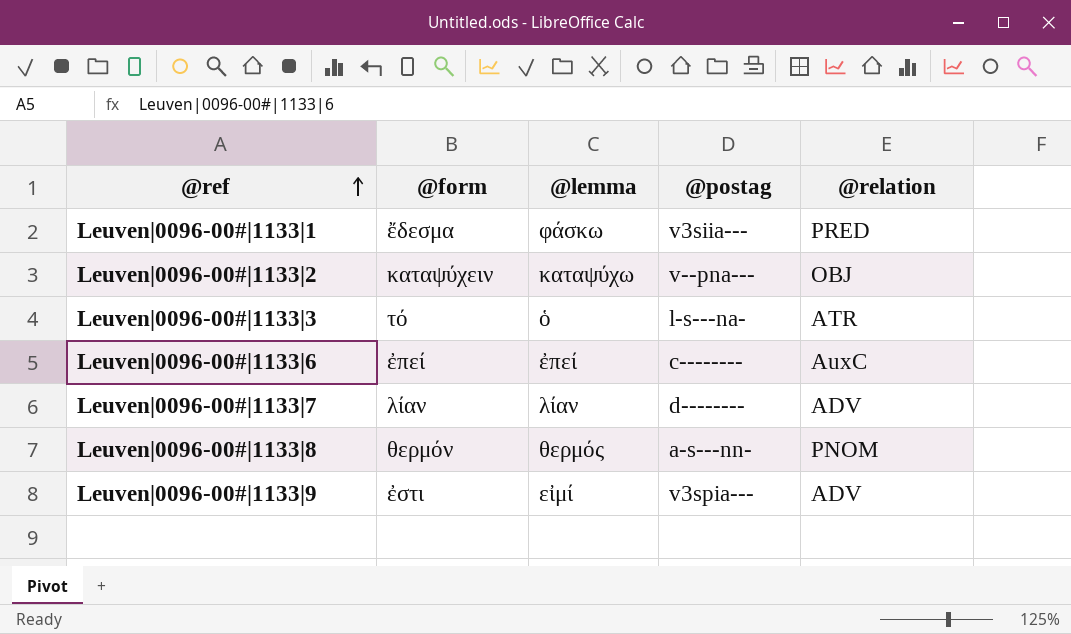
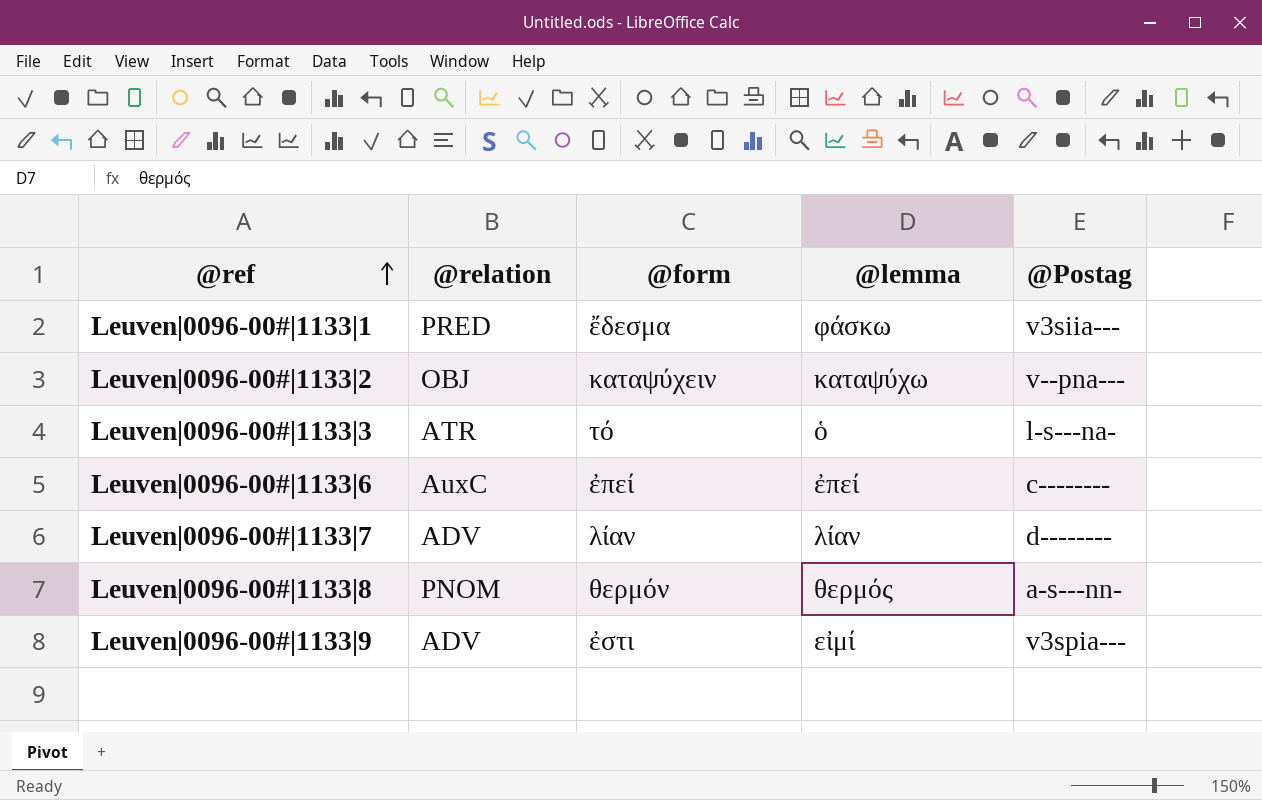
column @relation | position: 5 -> 2
column name: @postag -> @Postag

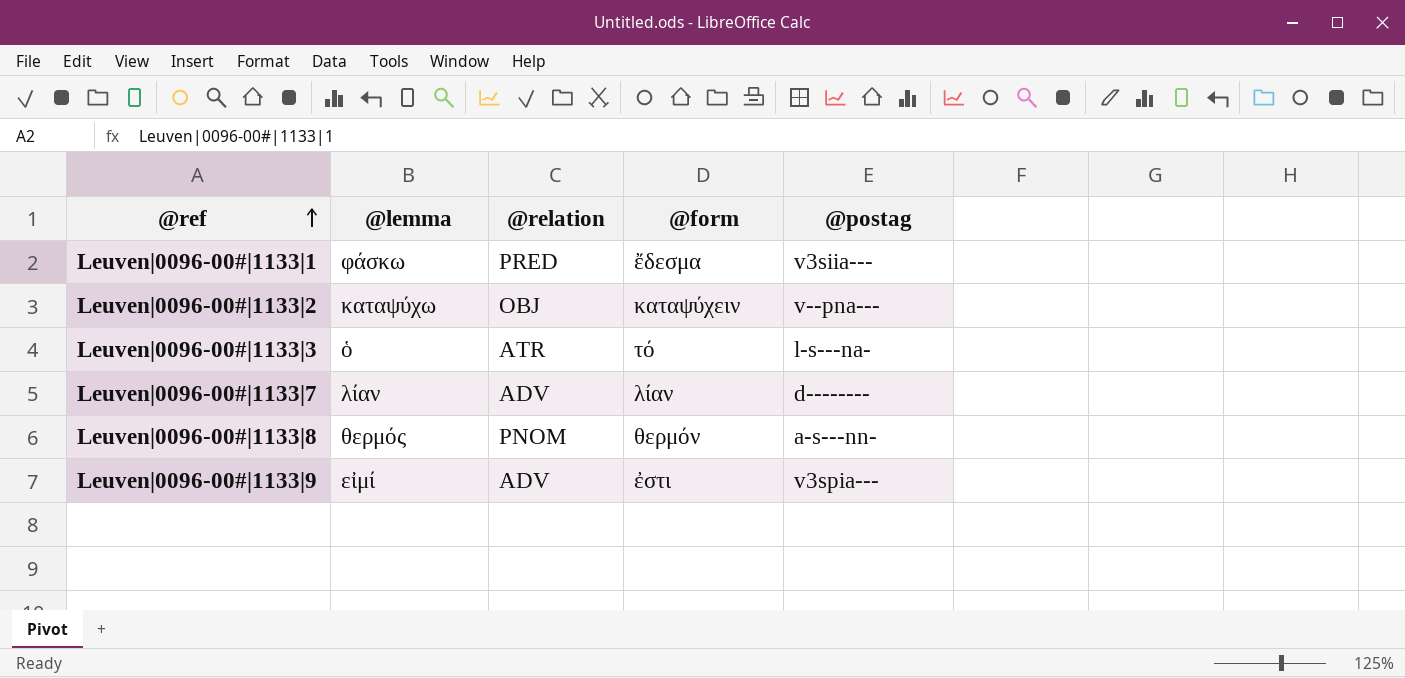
column @lemma | position: 4 -> 2
column name: @Postag -> @postag
row Leuven|0096-00#|1133|6: AuxC | ἐπεί | ἐπεί | c-------- -> none

